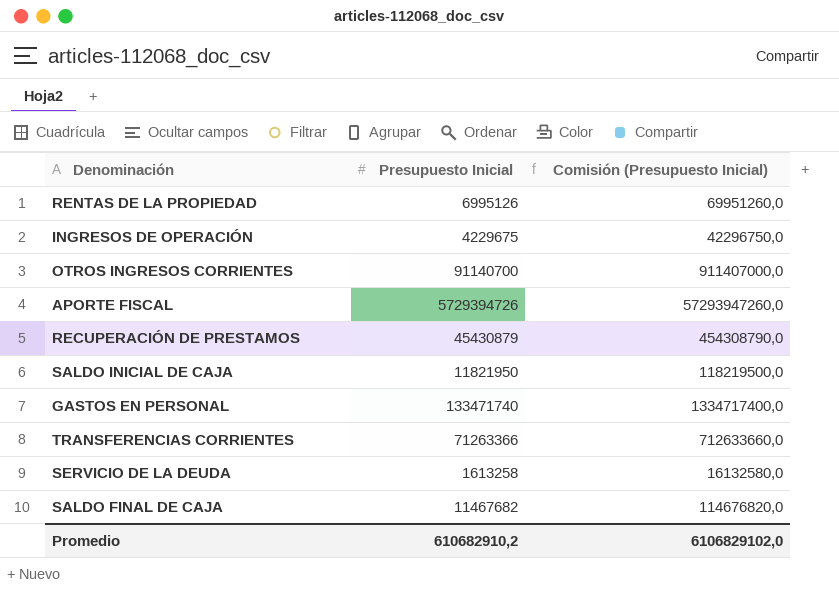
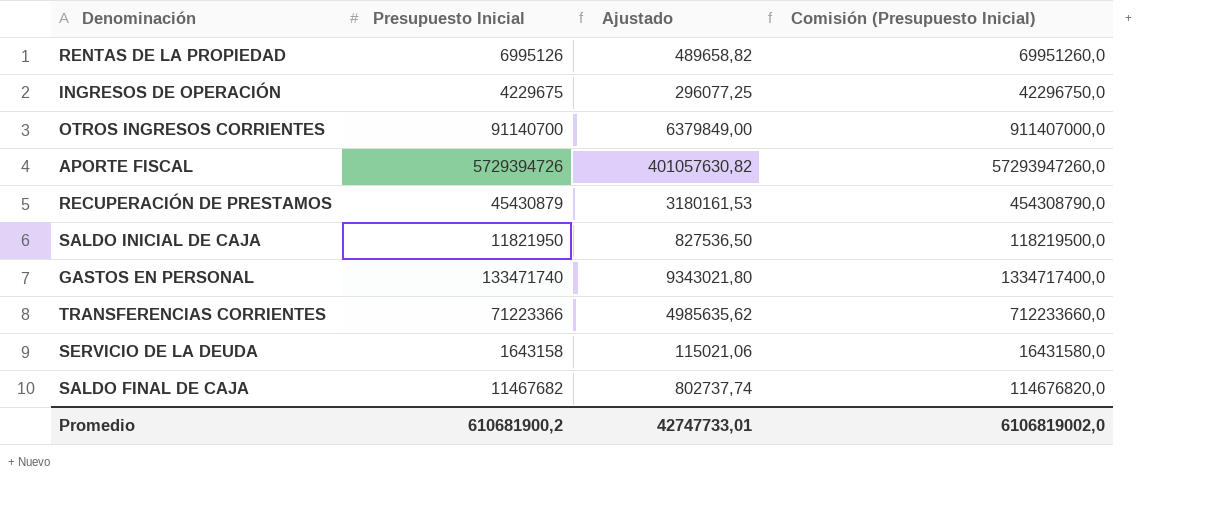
column Ajustado | formula: none -> [Presupuesto Inicial] * 0,07
TRANSFERENCIAS CORRIENTES | Presupuesto Inicial: 71263366 -> 71223366
TRANSFERENCIAS CORRIENTES | Comisión (Presupuesto Inicial): 712633660,0 -> 712233660,0
SERVICIO DE LA DEUDA | Presupuesto Inicial: 1613258 -> 1643158
SERVICIO DE LA DEUDA | Comisión (Presupuesto Inicial): 16132580,0 -> 16431580,0
Promedio | Presupuesto Inicial: 610682910,2 -> 610681900,2
Promedio | Comisión (Presupuesto Inicial): 6106829102,0 -> 6106819002,0

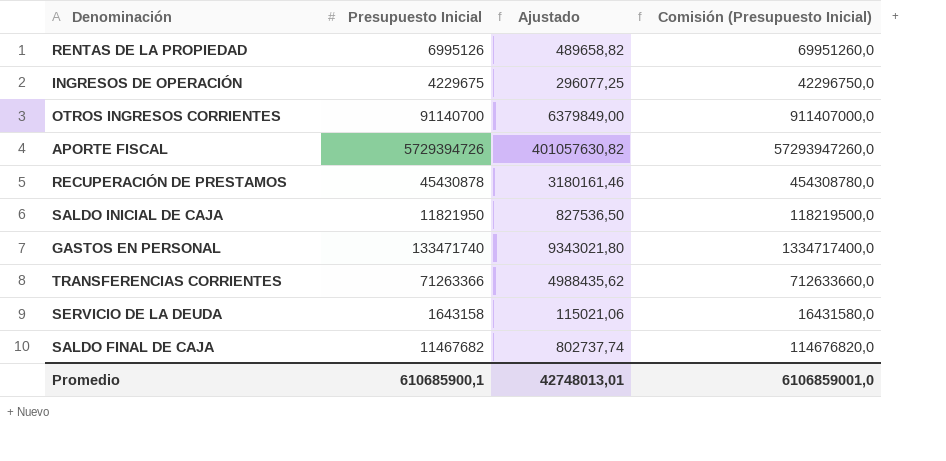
RECUPERACIÓN DE PRESTAMOS | Presupuesto Inicial: 45430879 -> 45430878
RECUPERACIÓN DE PRESTAMOS | Ajustado: 3180161,53 -> 3180161,46
RECUPERACIÓN DE PRESTAMOS | Comisión (Presupuesto Inicial): 454308790,0 -> 454308780,0
TRANSFERENCIAS CORRIENTES | Presupuesto Inicial: 71223366 -> 71263366
TRANSFERENCIAS CORRIENTES | Ajustado: 4985635,62 -> 4988435,62
TRANSFERENCIAS CORRIENTES | Comisión (Presupuesto Inicial): 712233660,0 -> 712633660,0
Promedio | Presupuesto Inicial: 610681900,2 -> 610685900,1
Promedio | Ajustado: 42747733,01 -> 42748013,01
Promedio | Comisión (Presupuesto Inicial): 6106819002,0 -> 6106859001,0

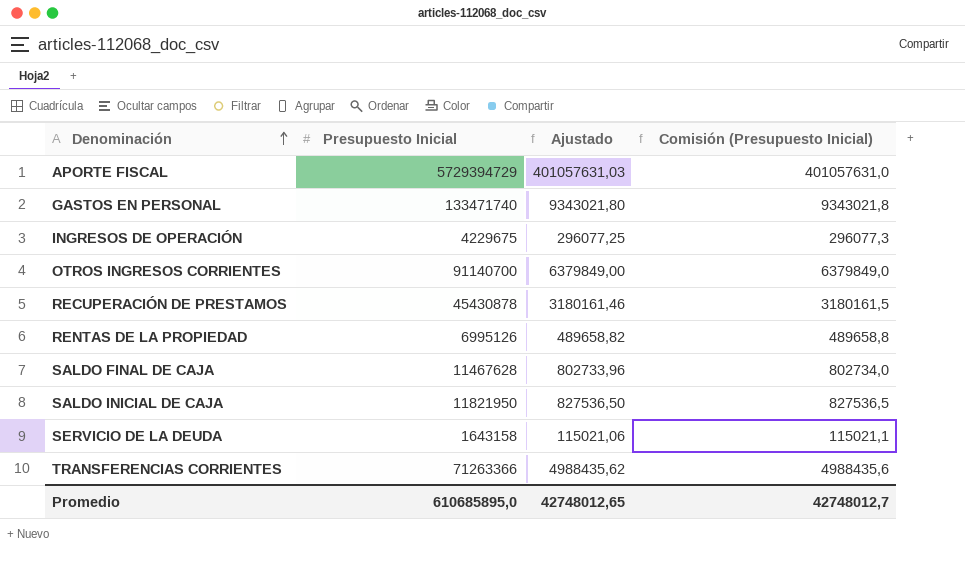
row order: none -> Denominación ascending
column Comisión (Presupuesto Inicial) | formula: [Presupuesto Inicial] * 10 -> [Presupuesto Inicial] * 0,07
APORTE FISCAL | Presupuesto Inicial: 5729394726 -> 5729394729
APORTE FISCAL | Ajustado: 401057630,82 -> 401057631,03
SALDO FINAL DE CAJA | Presupuesto Inicial: 11467682 -> 11467628
SALDO FINAL DE CAJA | Ajustado: 802737,74 -> 802733,96
Promedio | Presupuesto Inicial: 610685900,1 -> 610685895,0
Promedio | Ajustado: 42748013,01 -> 42748012,65
Promedio | Comisión (Presupuesto Inicial): 6106859001,0 -> 42748012,7

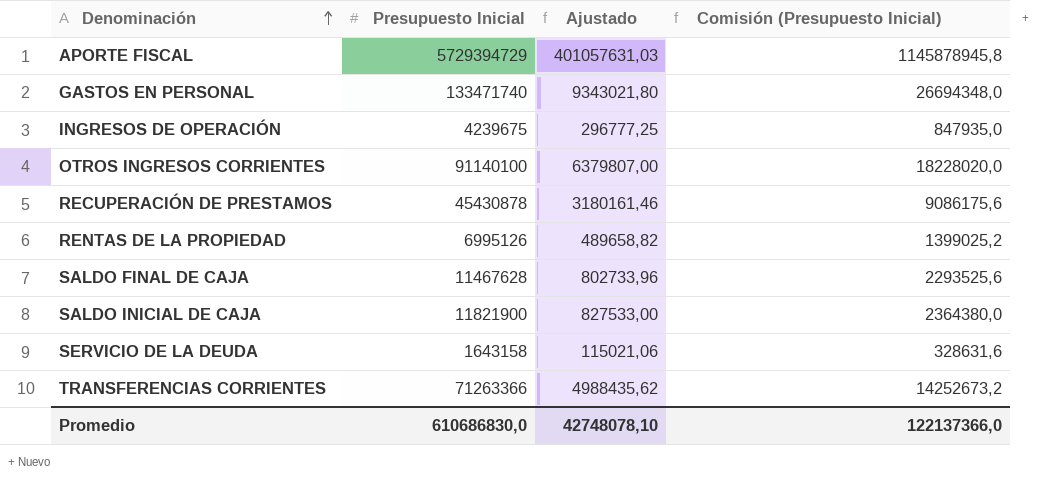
column Comisión (Presupuesto Inicial) | formula: [Presupuesto Inicial] * 0,07 -> [Presupuesto Inicial] * 0,2
INGRESOS DE OPERACIÓN | Presupuesto Inicial: 4229675 -> 4239675
INGRESOS DE OPERACIÓN | Ajustado: 296077,25 -> 296777,25
OTROS INGRESOS CORRIENTES | Presupuesto Inicial: 91140700 -> 91140100
OTROS INGRESOS CORRIENTES | Ajustado: 6379849,00 -> 6379807,00
SALDO INICIAL DE CAJA | Presupuesto Inicial: 11821950 -> 11821900
SALDO INICIAL DE CAJA | Ajustado: 827536,50 -> 827533,00
Promedio | Presupuesto Inicial: 610685895,0 -> 610686830,0
Promedio | Ajustado: 42748012,65 -> 42748078,10
Promedio | Comisión (Presupuesto Inicial): 42748012,7 -> 122137366,0

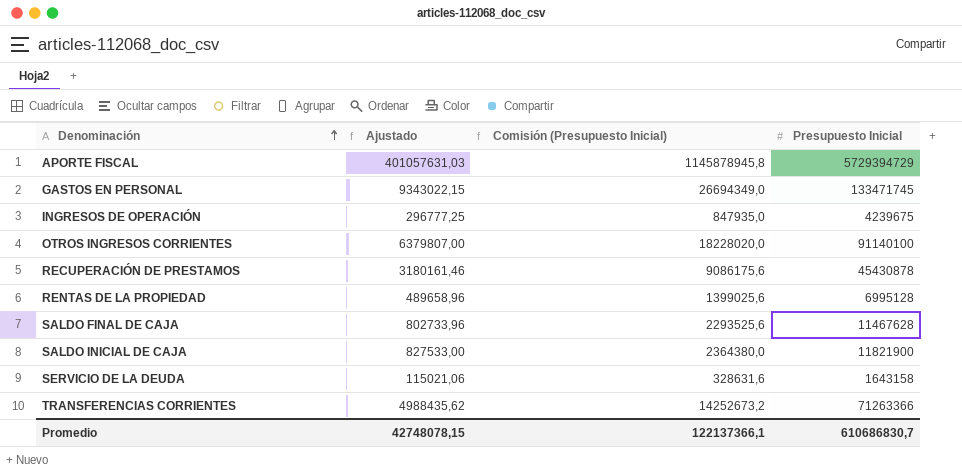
column Presupuesto Inicial | position: 2 -> 4
GASTOS EN PERSONAL | Ajustado: 9343021,80 -> 9343022,15
GASTOS EN PERSONAL | Comisión (Presupuesto Inicial): 26694348,0 -> 26694349,0
GASTOS EN PERSONAL | Presupuesto Inicial: 133471740 -> 133471745
RENTAS DE LA PROPIEDAD | Ajustado: 489658,82 -> 489658,96
RENTAS DE LA PROPIEDAD | Comisión (Presupuesto Inicial): 1399025,2 -> 1399025,6
RENTAS DE LA PROPIEDAD | Presupuesto Inicial: 6995126 -> 6995128
Promedio | Ajustado: 42748078,10 -> 42748078,15
Promedio | Comisión (Presupuesto Inicial): 122137366,0 -> 122137366,1
Promedio | Presupuesto Inicial: 610686830,0 -> 610686830,7

